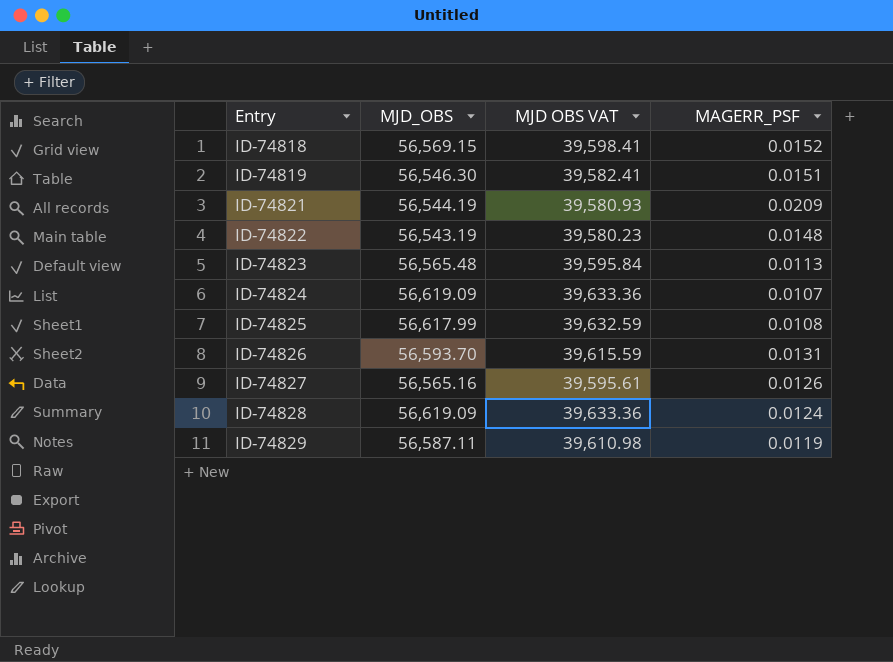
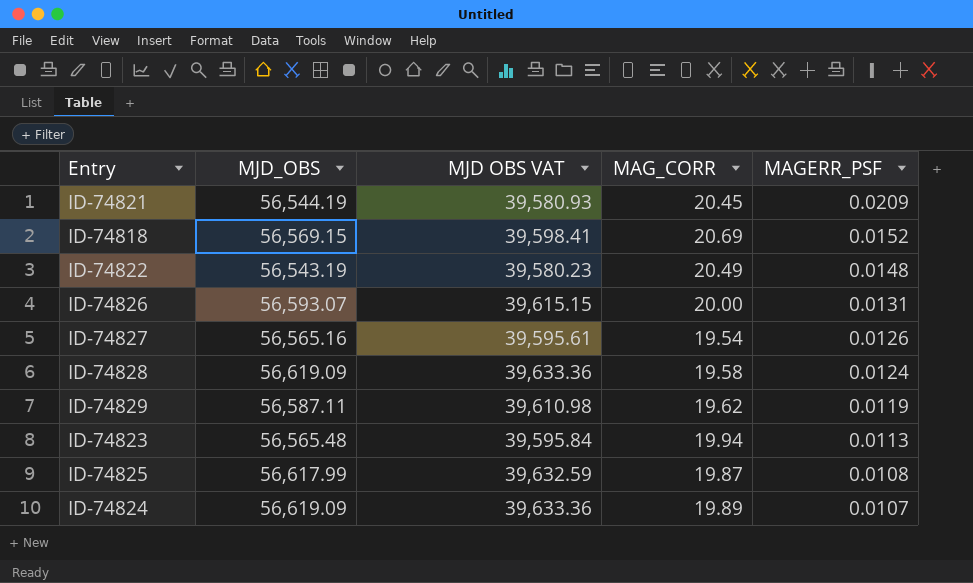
row order: Entry ascending -> MAGERR_PSF descending
column MAG_CORR | position: none -> 4
row ID-74819: 56,546.30 | 39,582.41 | 0.0151 -> none
ID-74826 | MJD_OBS: 56,593.70 -> 56,593.07
ID-74826 | MJD OBS VAT: 39,615.59 -> 39,615.15

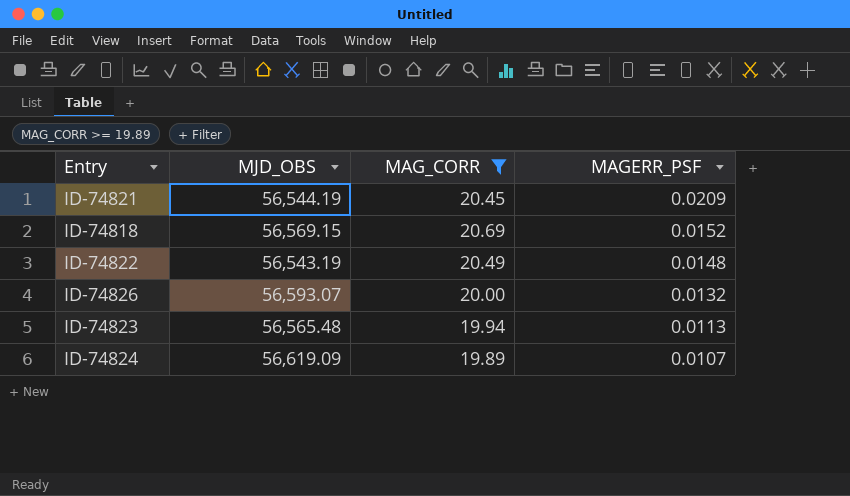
filter: none -> MAG_CORR >= 19.89
column MJD OBS VAT | formula: [MJD_OBS] * 0.7 -> none
ID-74826 | MAGERR_PSF: 0.0131 -> 0.0132

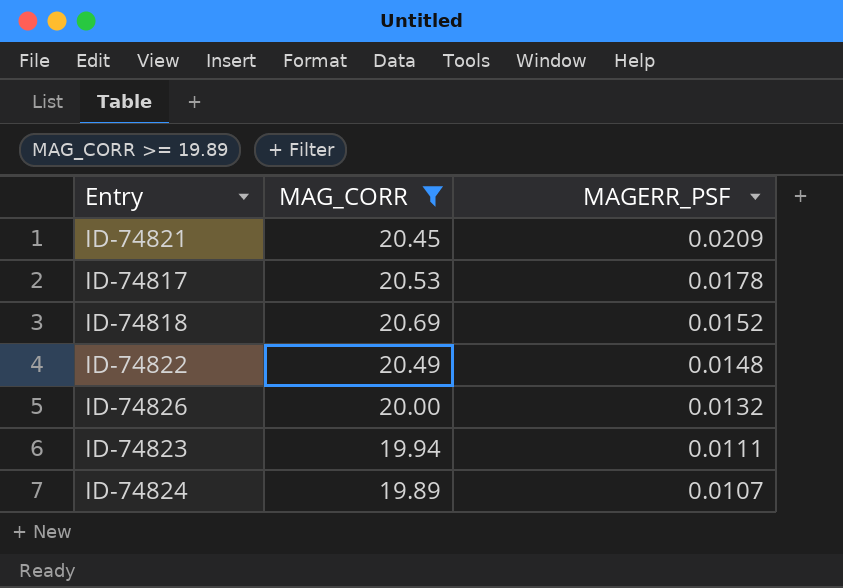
column MJD_OBS | position: 2 -> none
row ID-74817: none -> 20.53 | 0.0178
ID-74823 | MAGERR_PSF: 0.0113 -> 0.0111

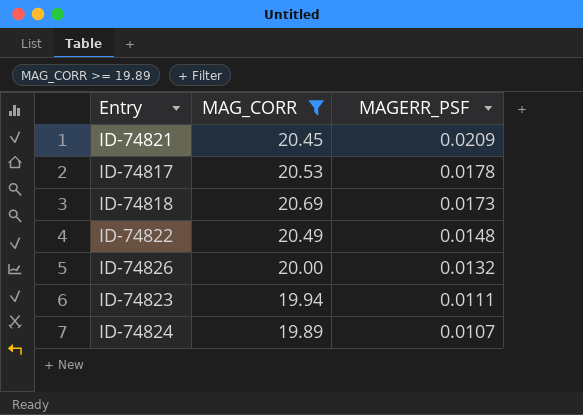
ID-74818 | MAGERR_PSF: 0.0152 -> 0.0173

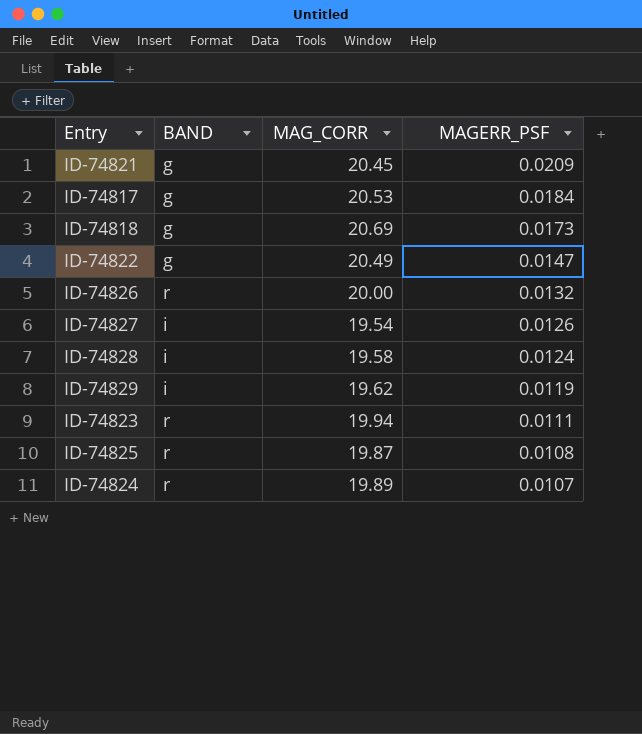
filter: MAG_CORR >= 19.89 -> none
column BAND | position: none -> 2
ID-74817 | MAGERR_PSF: 0.0178 -> 0.0184
ID-74822 | MAGERR_PSF: 0.0148 -> 0.0147

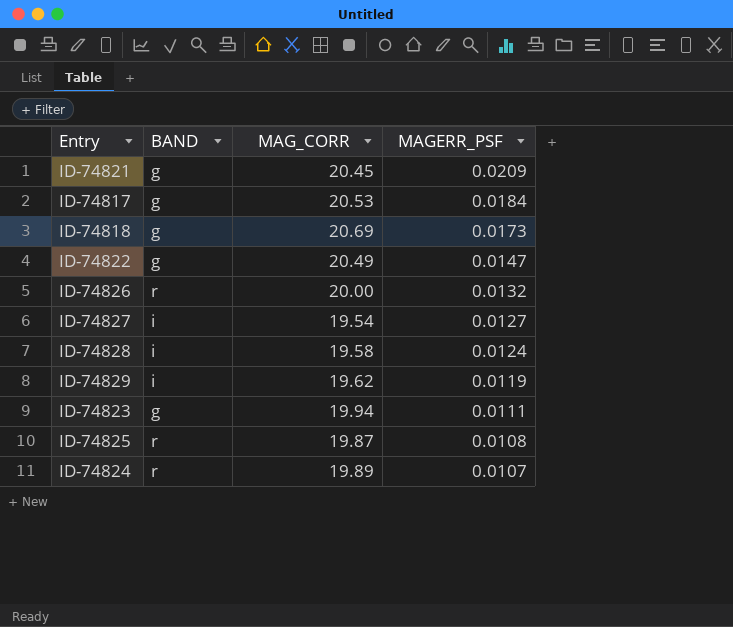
ID-74827 | MAGERR_PSF: 0.0126 -> 0.0127
ID-74823 | BAND: r -> g

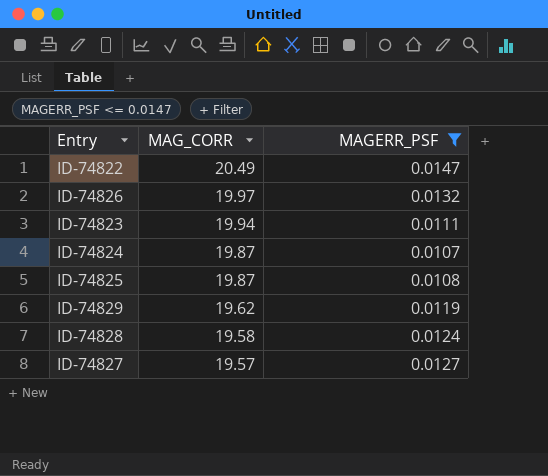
filter: none -> MAGERR_PSF <= 0.0147
row order: MAGERR_PSF descending -> MAG_CORR descending
column BAND | position: 2 -> none
ID-74826 | MAG_CORR: 20.00 -> 19.97
ID-74824 | MAG_CORR: 19.89 -> 19.87
ID-74827 | MAG_CORR: 19.54 -> 19.57

